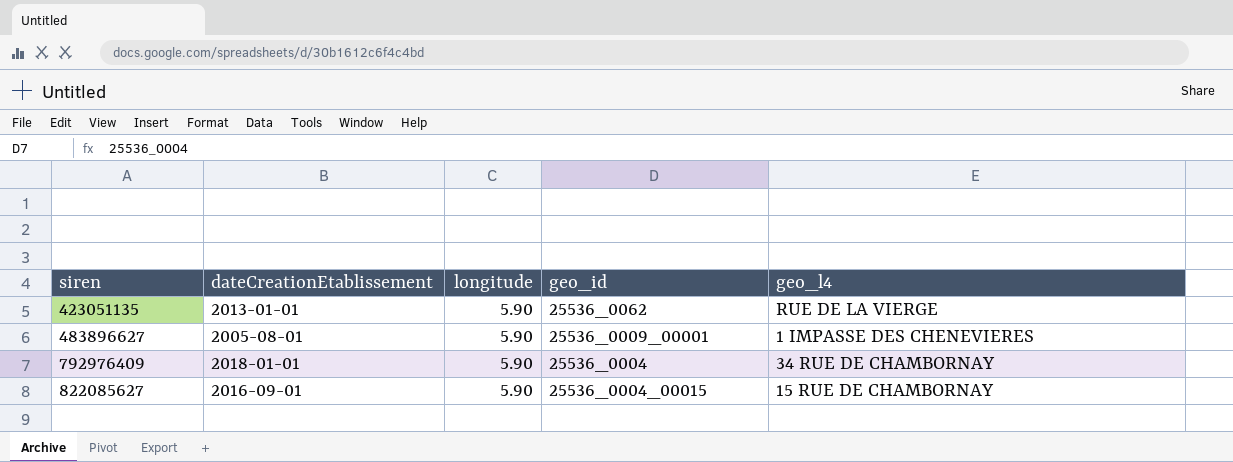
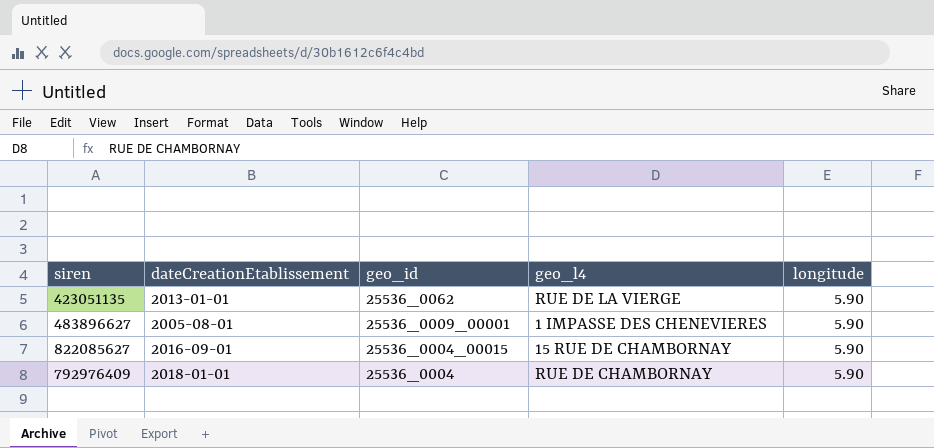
row order: siren ascending -> geo_id descending
column longitude | position: 3 -> 5
792976409 | geo_l4: 34 RUE DE CHAMBORNAY -> RUE DE CHAMBORNAY

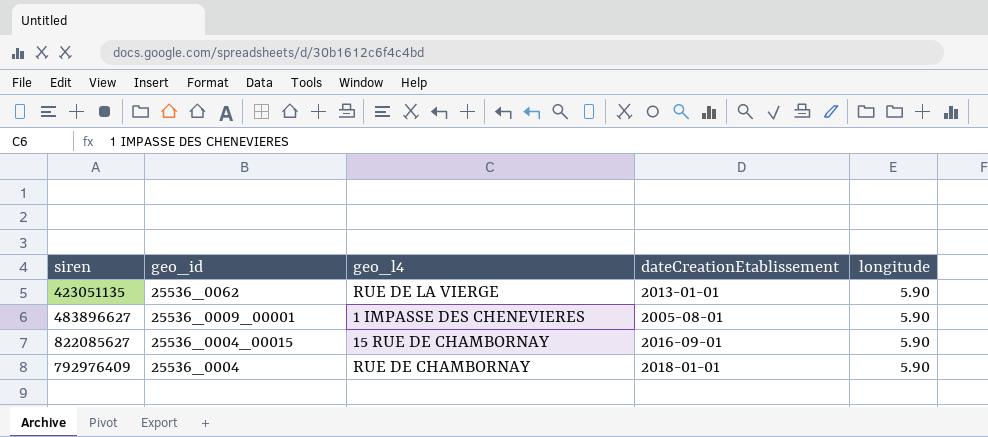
column dateCreationEtablissement | position: 2 -> 4

